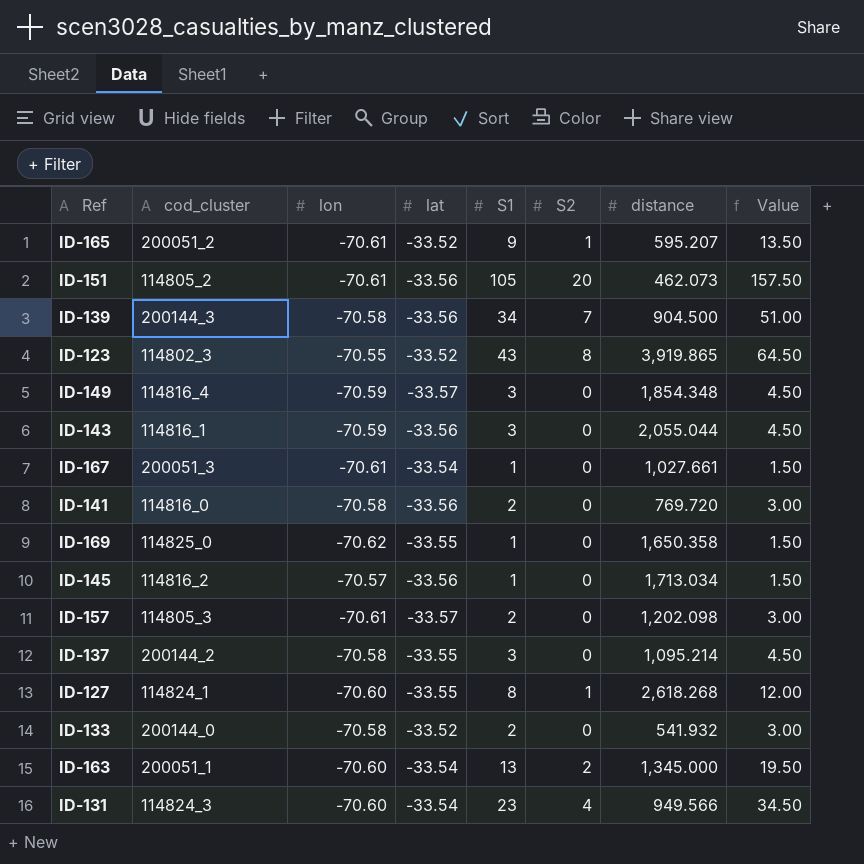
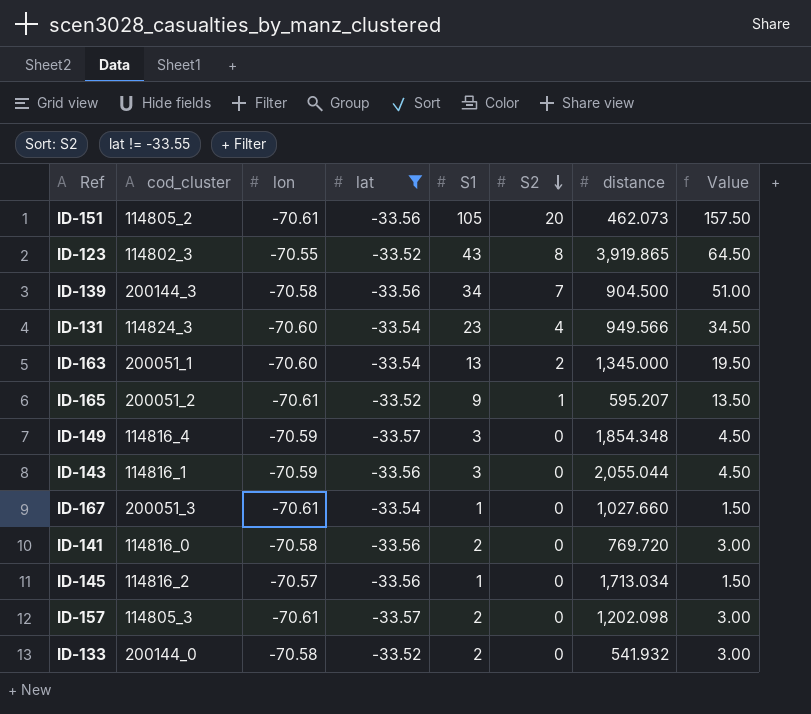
filter: none -> lat != -33.55
row order: none -> S2 descending
ID-167 | distance: 1,027.661 -> 1,027.660

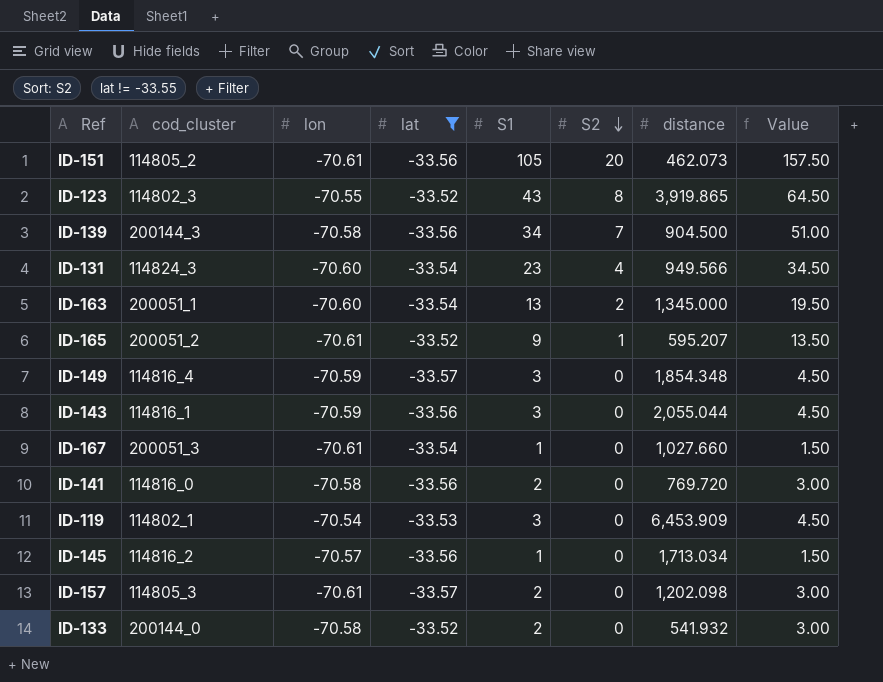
row ID-119: none -> 114802_1 | -70.54 | -33.53 | 3 | 0 | 6,453.909 | 4.50

